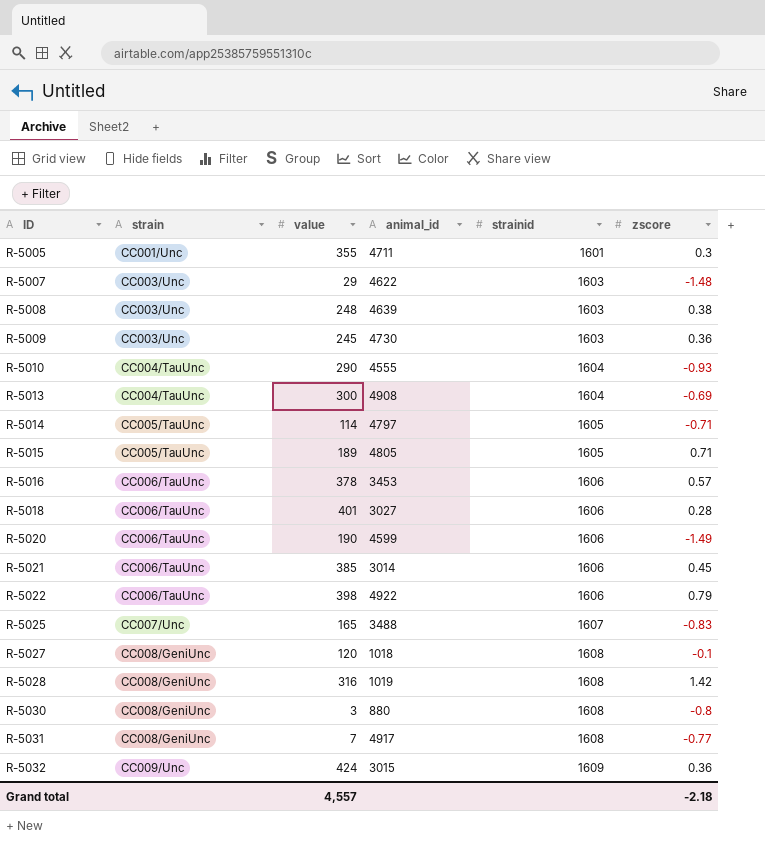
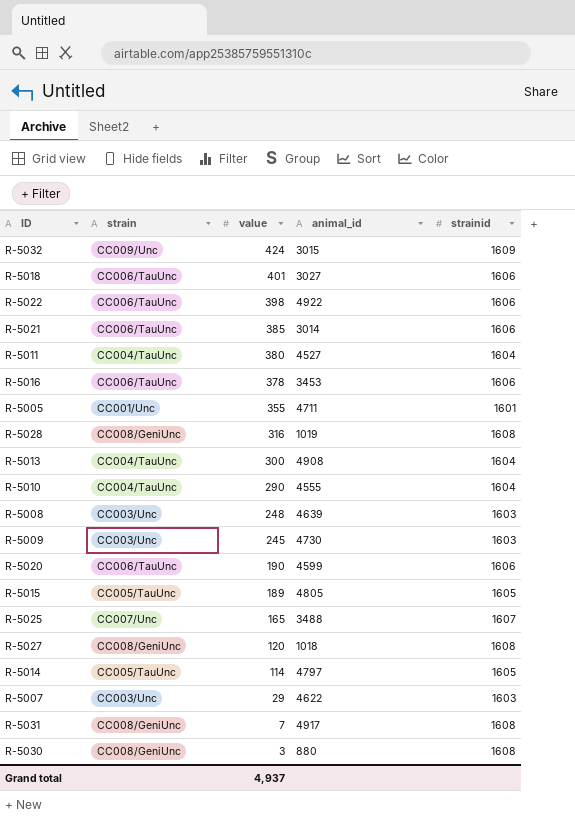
row order: ID ascending -> value descending
column zscore | position: 6 -> none
row R-5011: none -> CC004/TauUnc | 380 | 4527 | 1604
Grand total | value: 4,557 -> 4,937

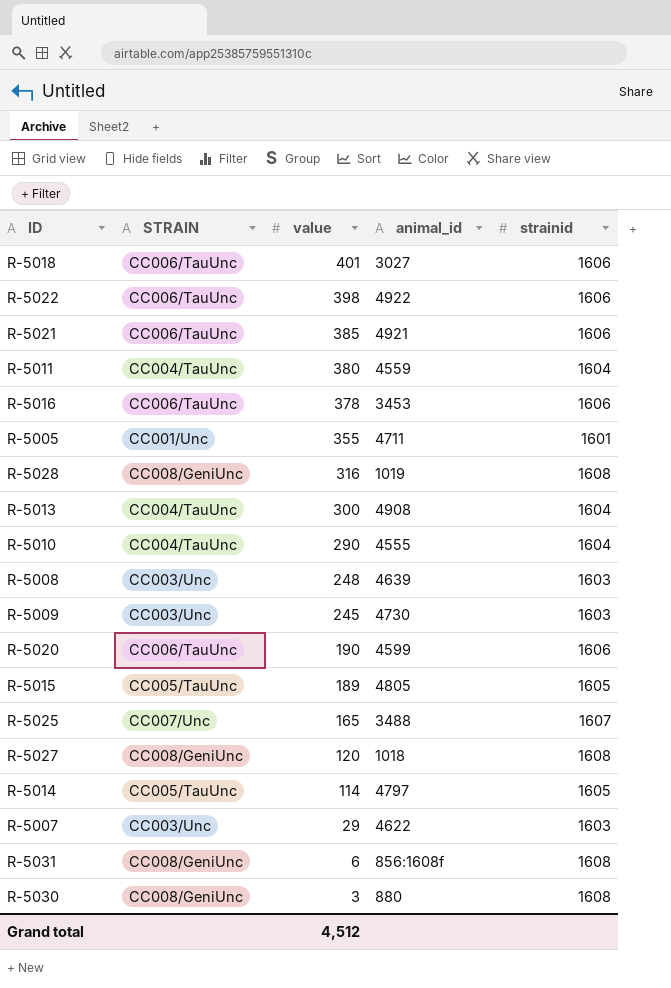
column name: strain -> STRAIN
row R-5032: CC009/Unc | 424 | 3015 | 1609 -> none
R-5021 | animal_id: 3014 -> 4921
R-5011 | animal_id: 4527 -> 4559
R-5031 | value: 7 -> 6
R-5031 | animal_id: 4917 -> 856:1608f
Grand total | value: 4,937 -> 4,512

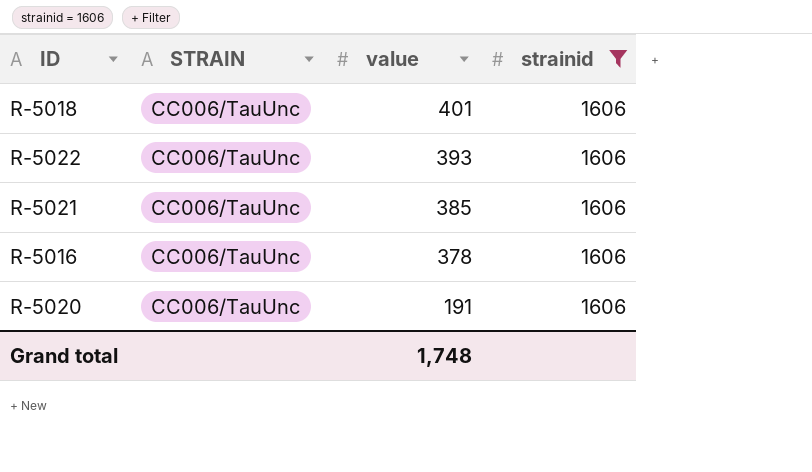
filter: none -> strainid = 1606
column animal_id | position: 4 -> none
R-5022 | value: 398 -> 393
R-5020 | value: 190 -> 191
Grand total | value: 4,512 -> 1,748

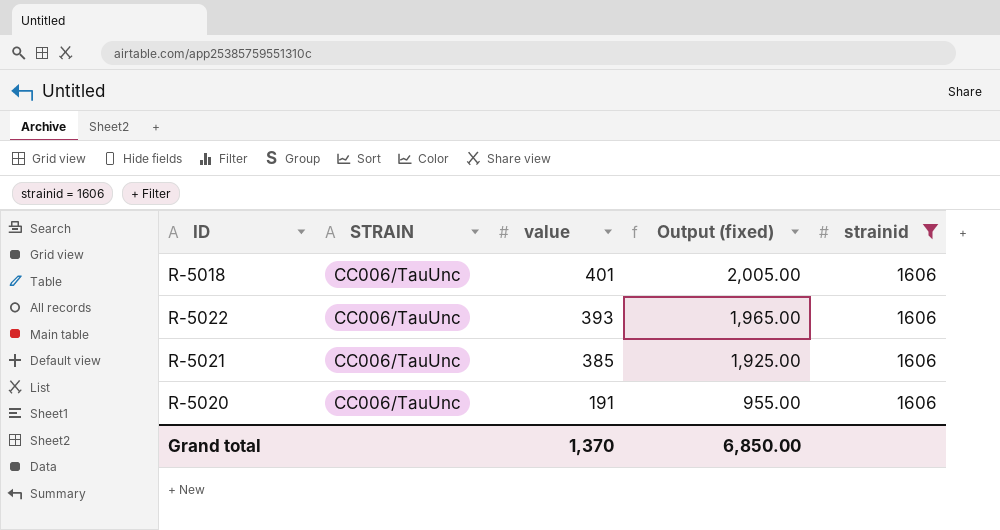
column Output (fixed) | formula: none -> [value] * 5
row R-5016: CC006/TauUnc | 378 | 1606 -> none
Grand total | value: 1,748 -> 1,370

